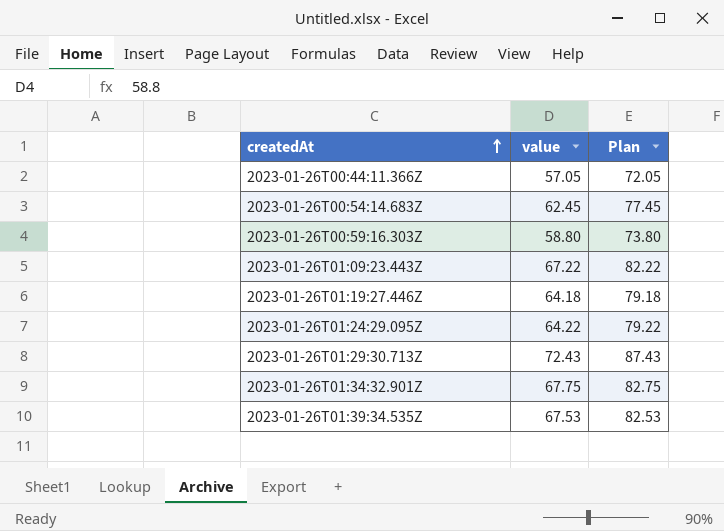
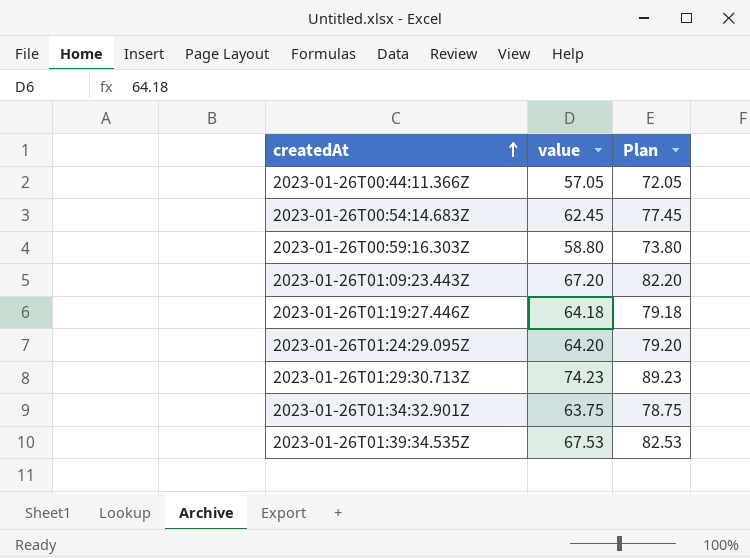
2023-01-26T01:09:23.443Z | value: 67.22 -> 67.20
2023-01-26T01:09:23.443Z | Plan: 82.22 -> 82.20
2023-01-26T01:24:29.095Z | value: 64.22 -> 64.20
2023-01-26T01:24:29.095Z | Plan: 79.22 -> 79.20
2023-01-26T01:29:30.713Z | value: 72.43 -> 74.23
2023-01-26T01:29:30.713Z | Plan: 87.43 -> 89.23
2023-01-26T01:34:32.901Z | value: 67.75 -> 63.75
2023-01-26T01:34:32.901Z | Plan: 82.75 -> 78.75

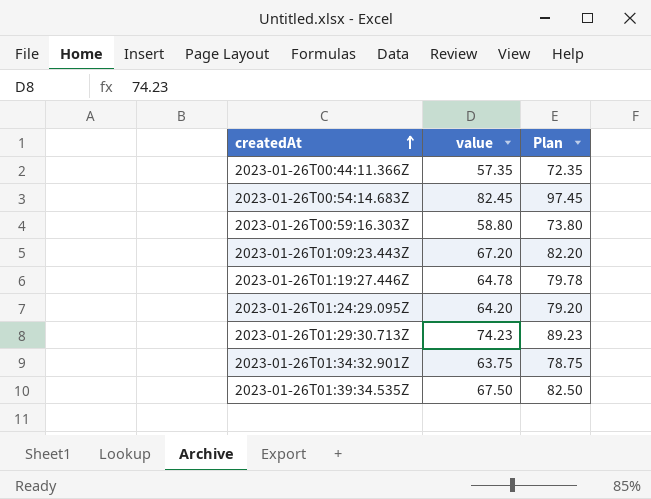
2023-01-26T00:44:11.366Z | value: 57.05 -> 57.35
2023-01-26T00:44:11.366Z | Plan: 72.05 -> 72.35
2023-01-26T00:54:14.683Z | value: 62.45 -> 82.45
2023-01-26T00:54:14.683Z | Plan: 77.45 -> 97.45
2023-01-26T01:19:27.446Z | value: 64.18 -> 64.78
2023-01-26T01:19:27.446Z | Plan: 79.18 -> 79.78
2023-01-26T01:39:34.535Z | value: 67.53 -> 67.50
2023-01-26T01:39:34.535Z | Plan: 82.53 -> 82.50

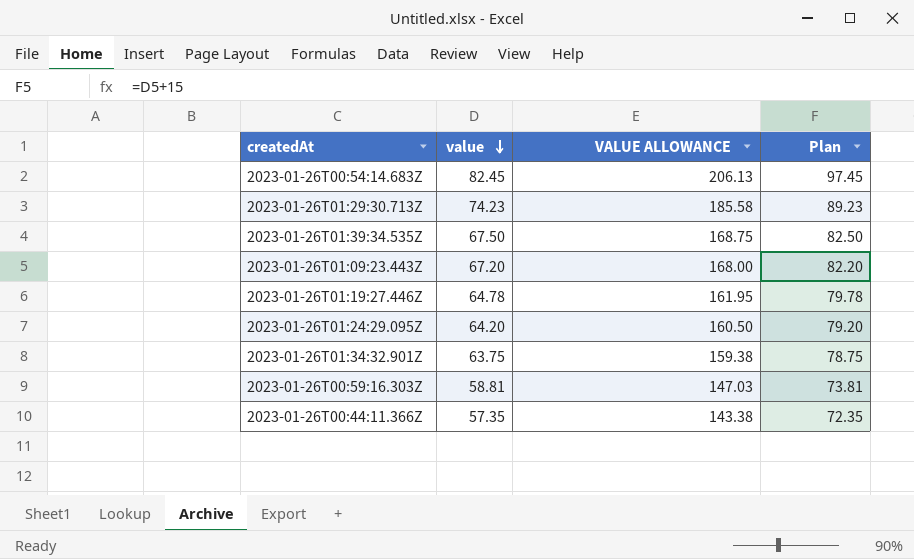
row order: createdAt ascending -> value descending
column VALUE ALLOWANCE | formula: none -> [value] * 2.5
2023-01-26T00:59:16.303Z | value: 58.80 -> 58.81
2023-01-26T00:59:16.303Z | Plan: 73.80 -> 73.81

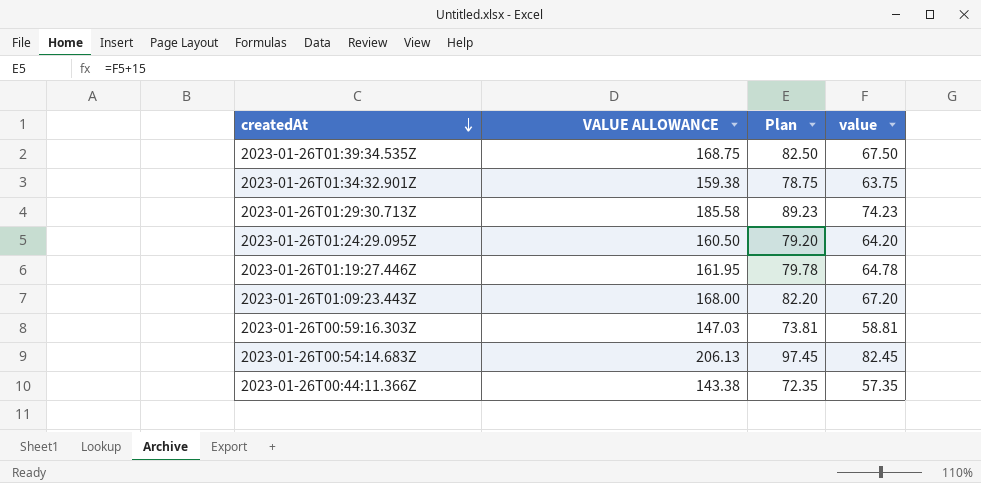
row order: value descending -> createdAt descending
column value | position: 2 -> 4

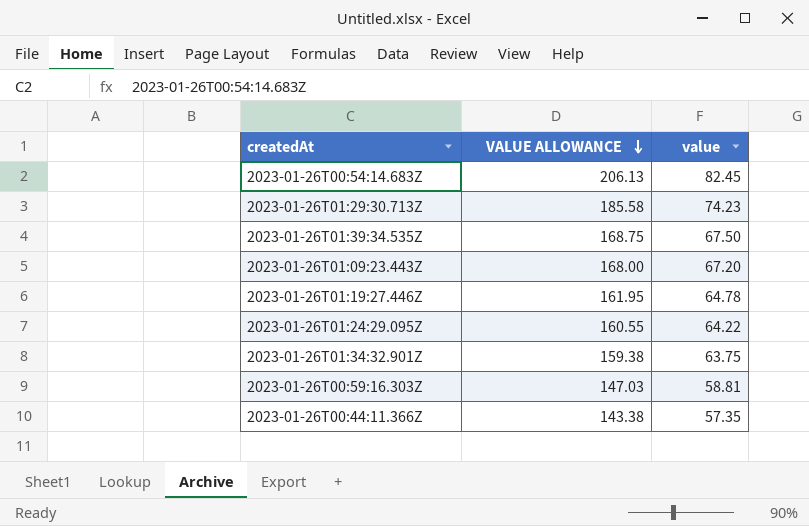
row order: createdAt descending -> VALUE ALLOWANCE descending
column Plan | formula: [value] + 15 -> none
2023-01-26T01:24:29.095Z | VALUE ALLOWANCE: 160.50 -> 160.55
2023-01-26T01:24:29.095Z | value: 64.20 -> 64.22

